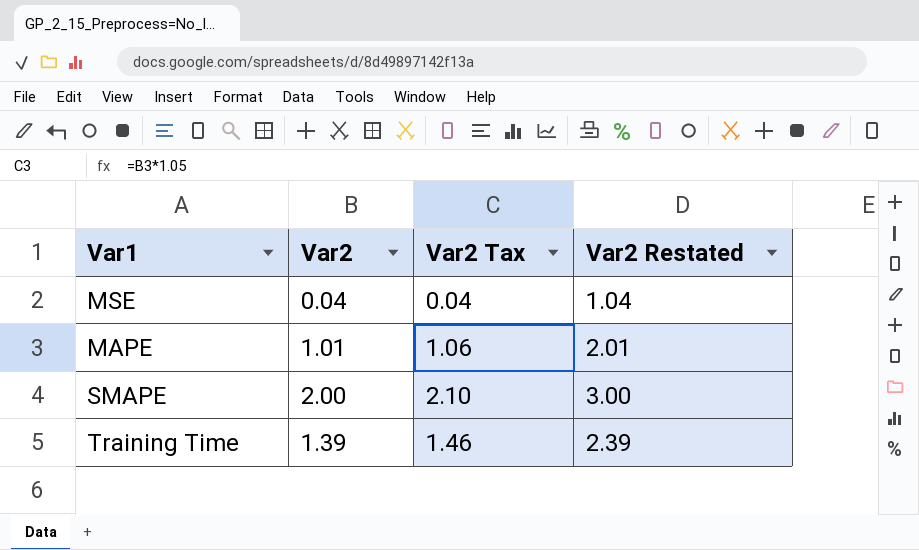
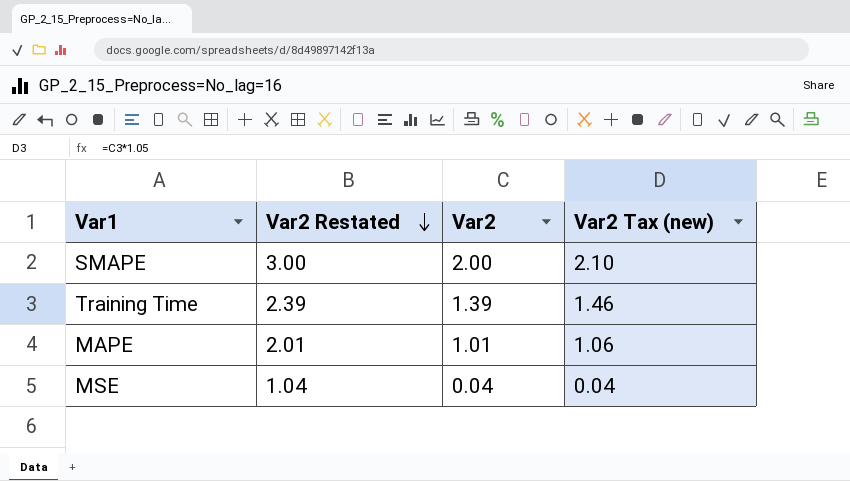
row order: none -> Var2 Restated descending
column Var2 Restated | position: 4 -> 2
column name: Var2 Tax -> Var2 Tax (new)

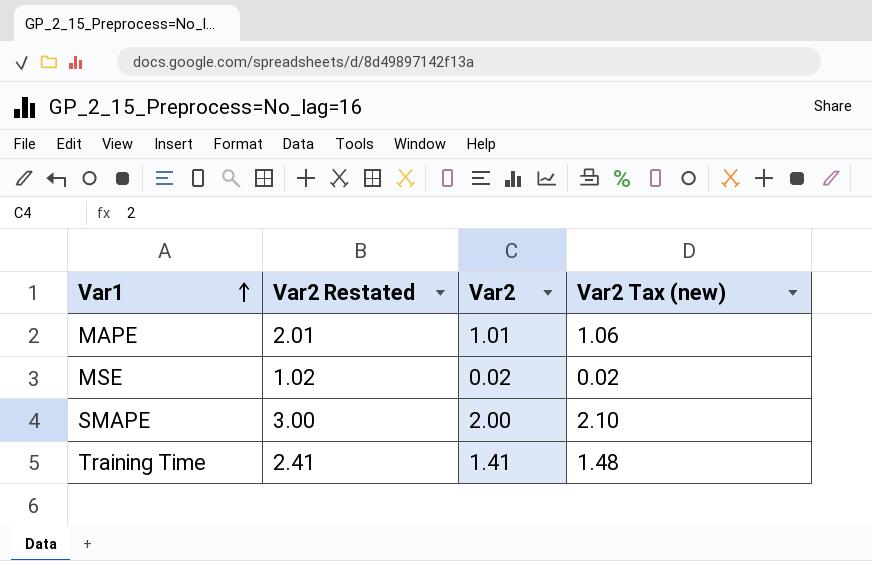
row order: Var2 Restated descending -> Var1 ascending
MSE | Var2 Restated: 1.04 -> 1.02
MSE | Var2: 0.04 -> 0.02
MSE | Var2 Tax (new): 0.04 -> 0.02
Training Time | Var2 Restated: 2.39 -> 2.41
Training Time | Var2: 1.39 -> 1.41
Training Time | Var2 Tax (new): 1.46 -> 1.48

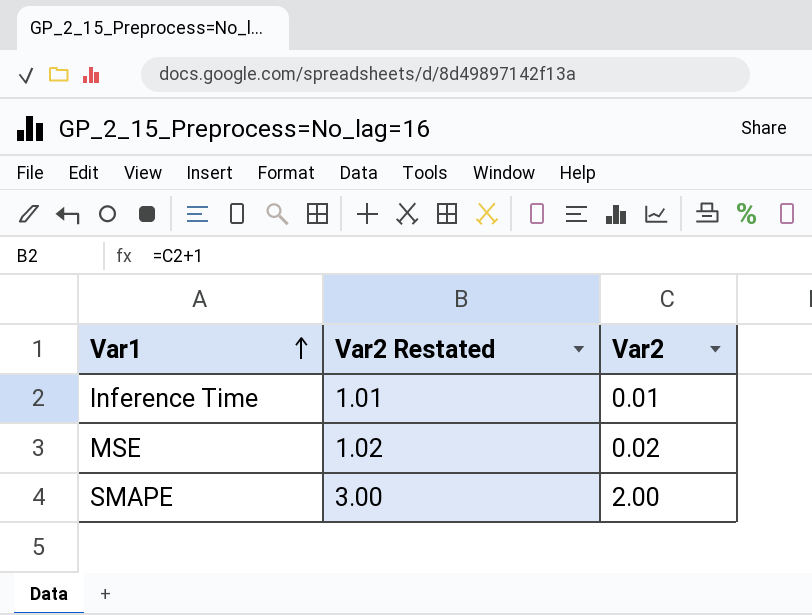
column Var2 Tax (new) | formula: [Var2] * 1.05 -> none
row MAPE: 2.01 | 1.01 | 1.06 -> none
row Training Time: 2.41 | 1.41 | 1.48 -> none
row Inference Time: none -> 1.01 | 0.01

